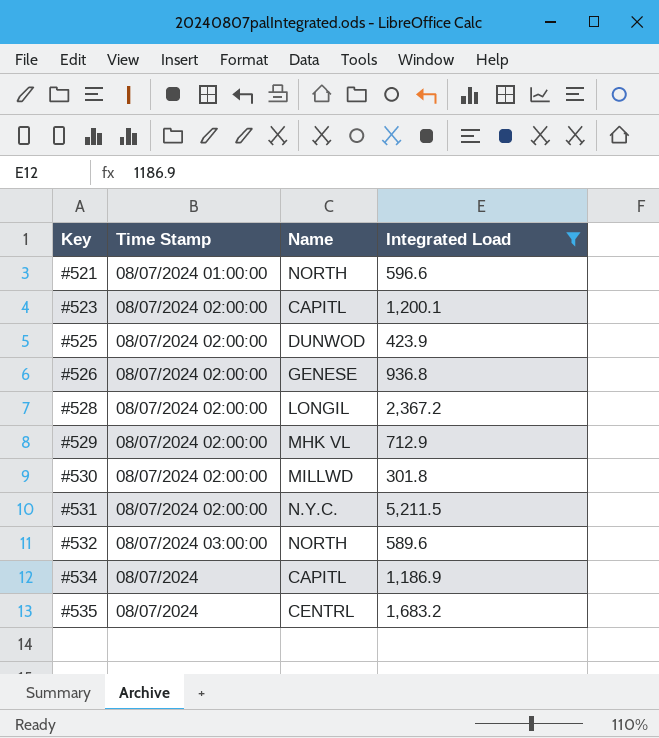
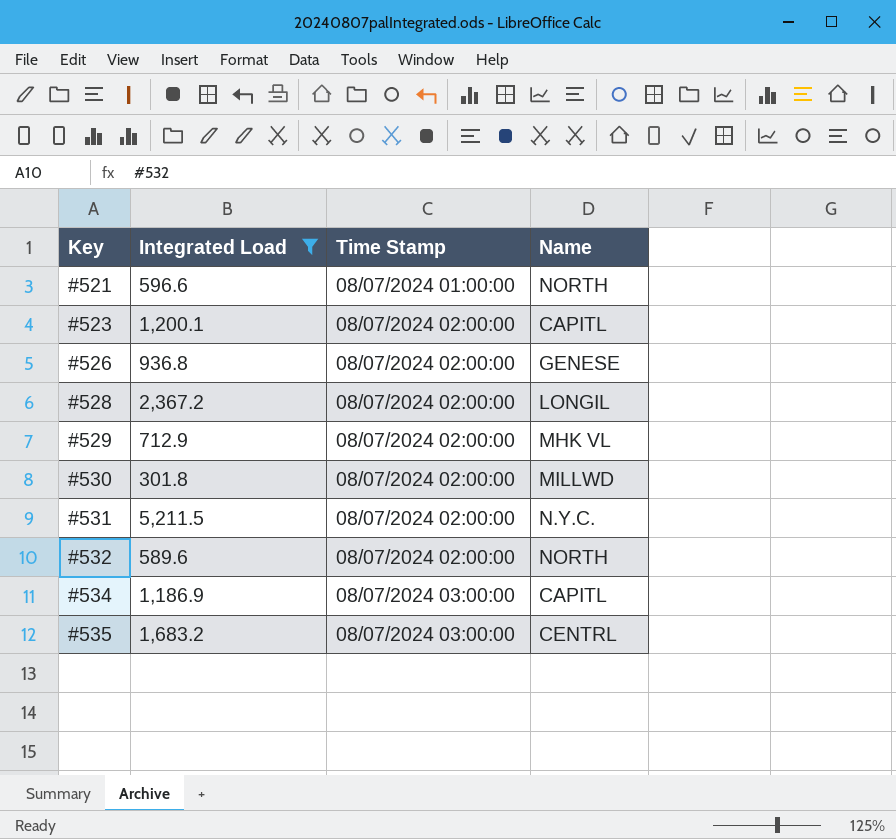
column Integrated Load | position: 4 -> 2
row #525: 08/07/2024 02:00:00 | DUNWOD | 423.9 -> none
#532 | Time Stamp: 08/07/2024 03:00:00 -> 08/07/2024 02:00:00
#534 | Time Stamp: 08/07/2024 -> 08/07/2024 03:00:00
#535 | Time Stamp: 08/07/2024 -> 08/07/2024 03:00:00

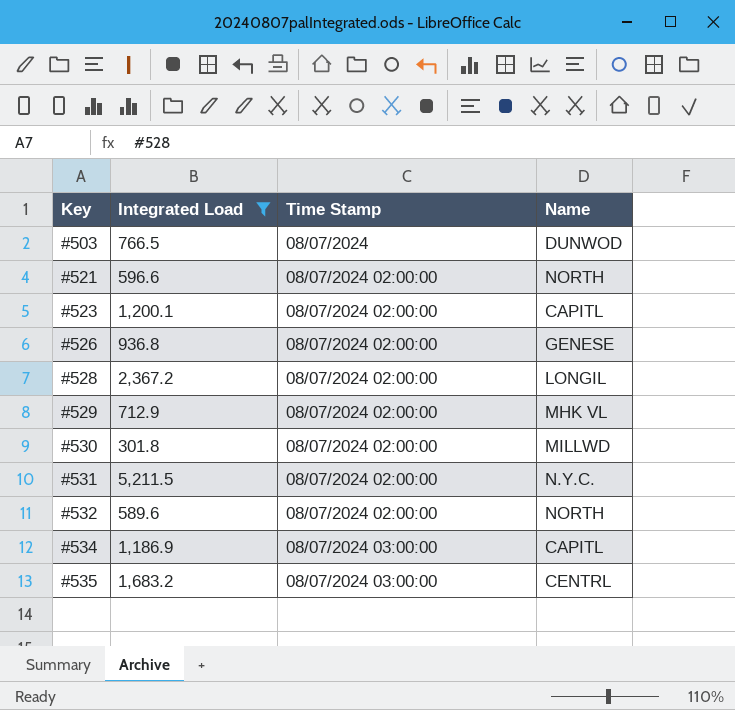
row #503: none -> 766.5 | 08/07/2024 | DUNWOD
#521 | Time Stamp: 08/07/2024 01:00:00 -> 08/07/2024 02:00:00

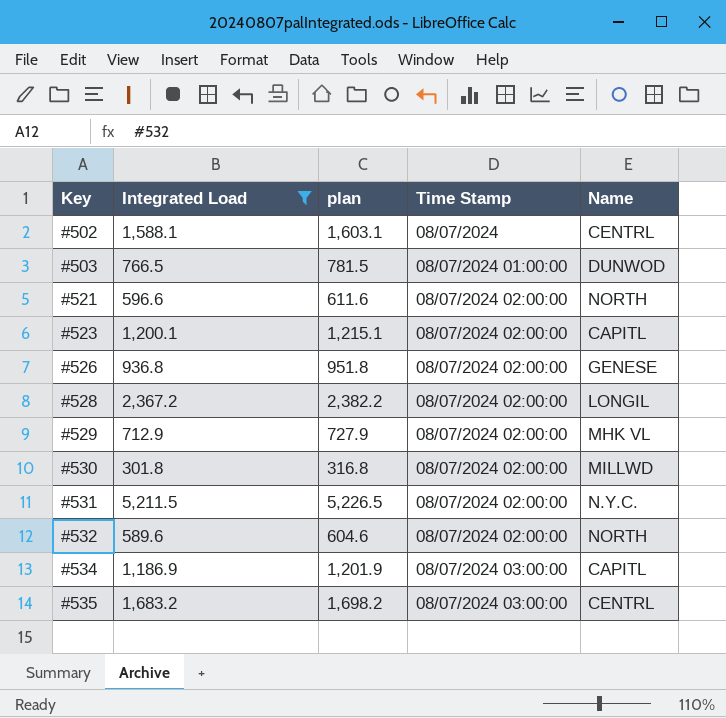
column plan | formula: none -> [Integrated Load] + 15
row #502: none -> 1,588.1 | 1,603.1 | 08/07/2024 | CENTRL
#503 | Time Stamp: 08/07/2024 -> 08/07/2024 01:00:00

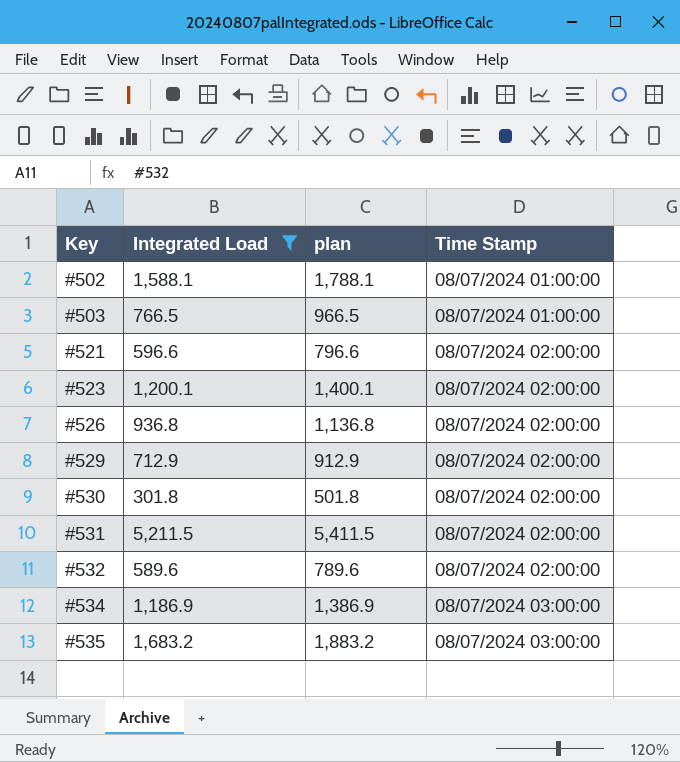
column Name | position: 5 -> none
column plan | formula: [Integrated Load] + 15 -> [Integrated Load] + 200
row #528: 2,367.2 | 2,382.2 | 08/07/2024 02:00:00 | LONGIL -> none
#502 | Time Stamp: 08/07/2024 -> 08/07/2024 01:00:00

